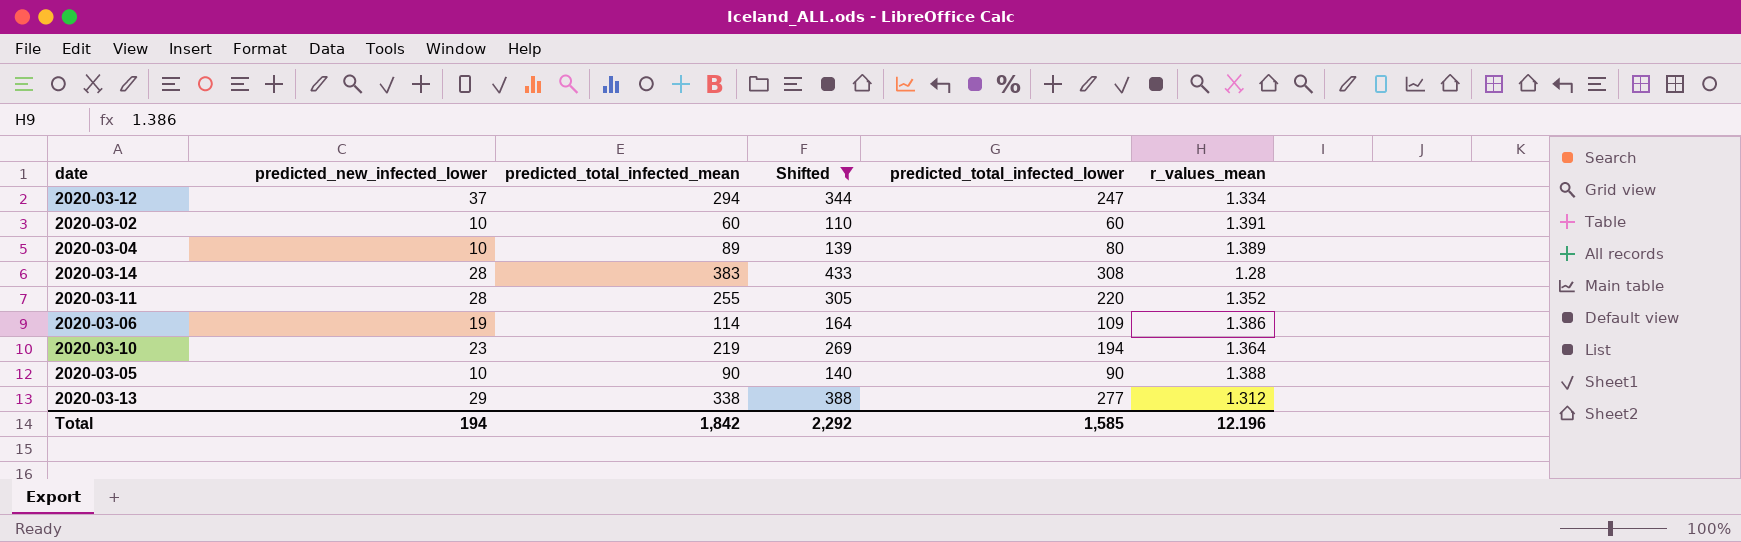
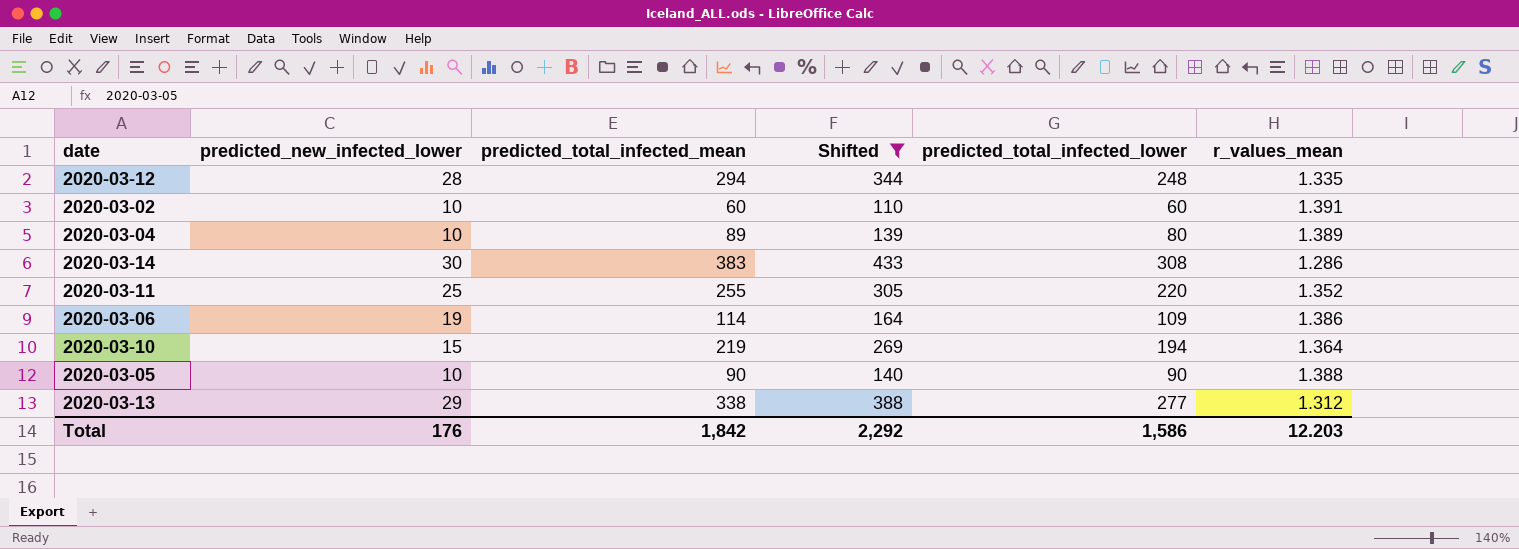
2020-03-12 | predicted_new_infected_lower: 37 -> 28
2020-03-12 | predicted_total_infected_lower: 247 -> 248
2020-03-12 | r_values_mean: 1.334 -> 1.335
2020-03-14 | predicted_new_infected_lower: 28 -> 30
2020-03-14 | r_values_mean: 1.28 -> 1.286
2020-03-11 | predicted_new_infected_lower: 28 -> 25
2020-03-10 | predicted_new_infected_lower: 23 -> 15
Total | predicted_new_infected_lower: 194 -> 176
Total | predicted_total_infected_lower: 1,585 -> 1,586
Total | r_values_mean: 12.196 -> 12.203

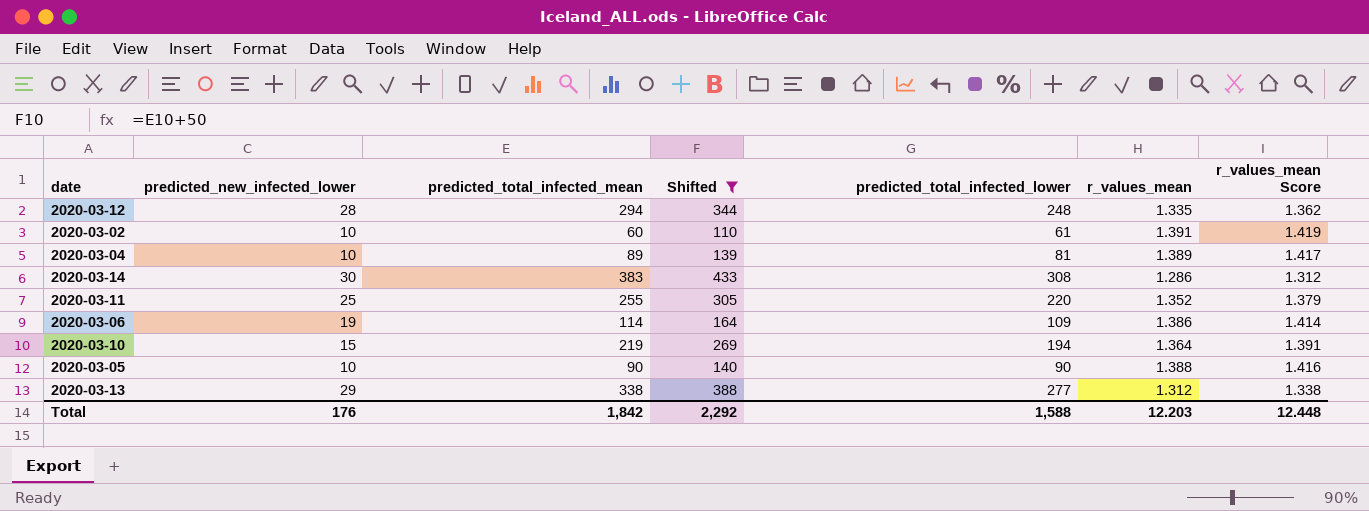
column r_values_mean Score | formula: none -> [r_values_mean] * 1.02
2020-03-02 | predicted_total_infected_lower: 60 -> 61
2020-03-04 | predicted_total_infected_lower: 80 -> 81
Total | predicted_total_infected_lower: 1,586 -> 1,588

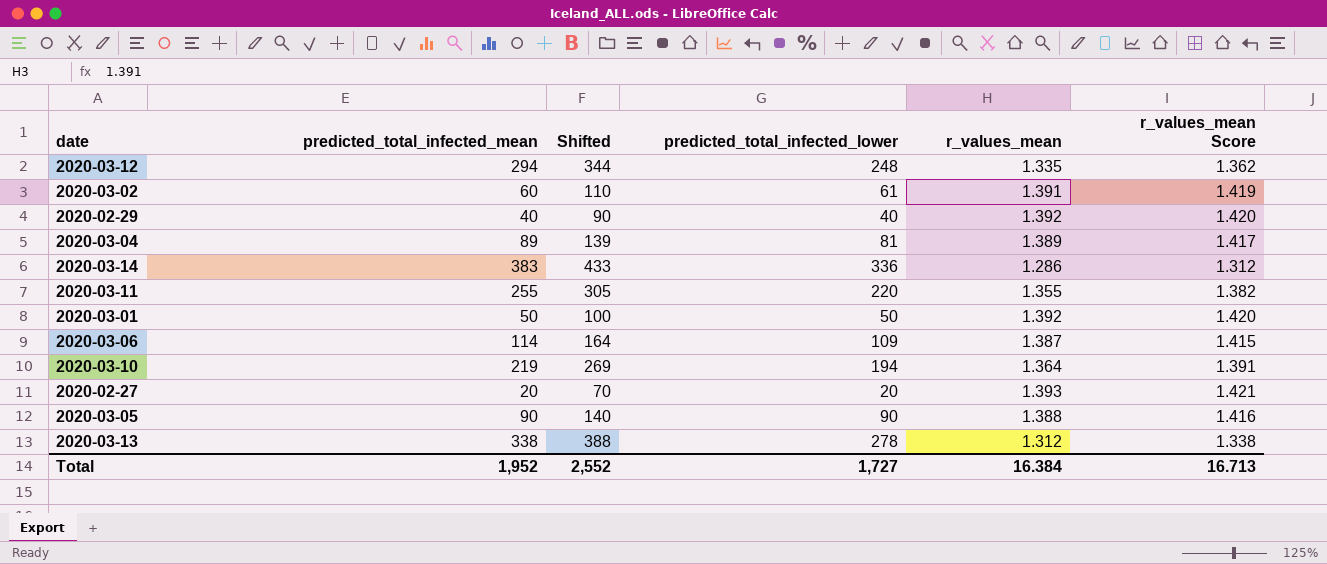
filter: Shifted >= 110 -> none
column predicted_new_infected_lower | position: 2 -> none
2020-03-14 | predicted_total_infected_lower: 308 -> 336
2020-03-11 | r_values_mean: 1.352 -> 1.355
2020-03-11 | r_values_mean Score: 1.379 -> 1.382
2020-03-06 | r_values_mean: 1.386 -> 1.387
2020-03-06 | r_values_mean Score: 1.414 -> 1.415
2020-03-13 | predicted_total_infected_lower: 277 -> 278
Total | predicted_total_infected_mean: 1,842 -> 1,952
Total | Shifted: 2,292 -> 2,552
Total | predicted_total_infected_lower: 1,588 -> 1,727
Total | r_values_mean: 12.203 -> 16.384
Total | r_values_mean Score: 12.448 -> 16.713

